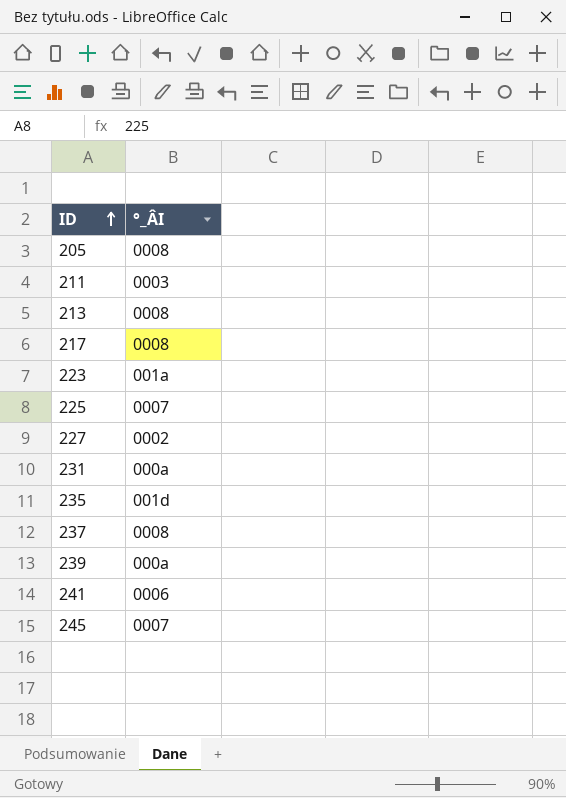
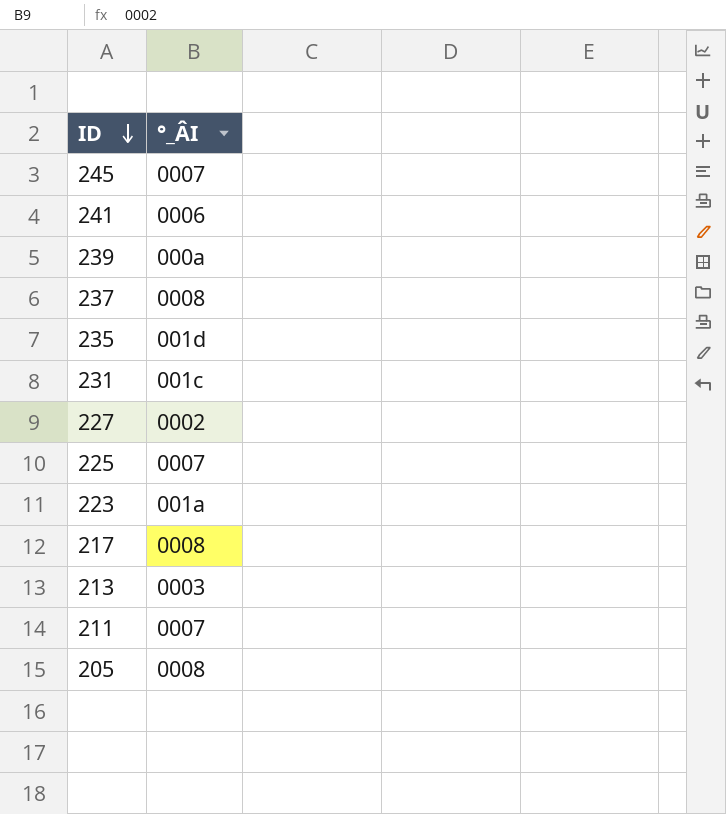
row order: ID ascending -> ID descending
231 | °_ÂI: 000a -> 001c
213 | °_ÂI: 0008 -> 0003
211 | °_ÂI: 0003 -> 0007

